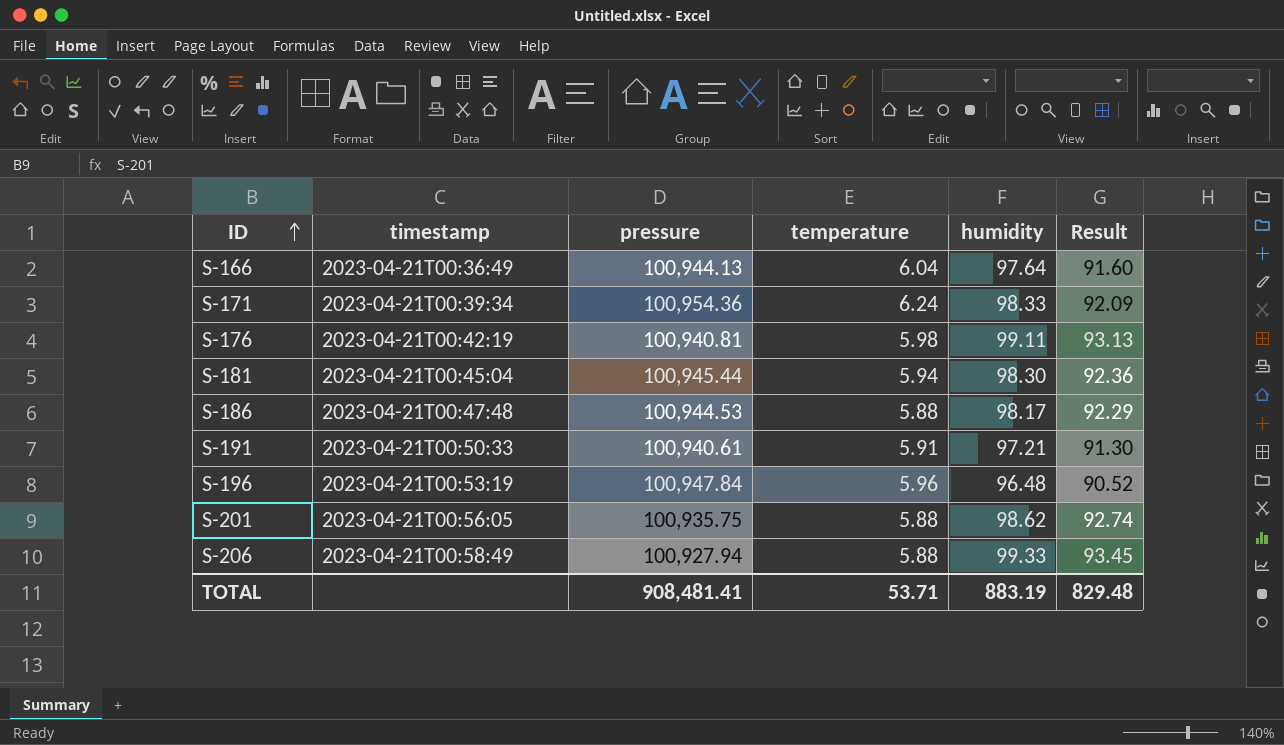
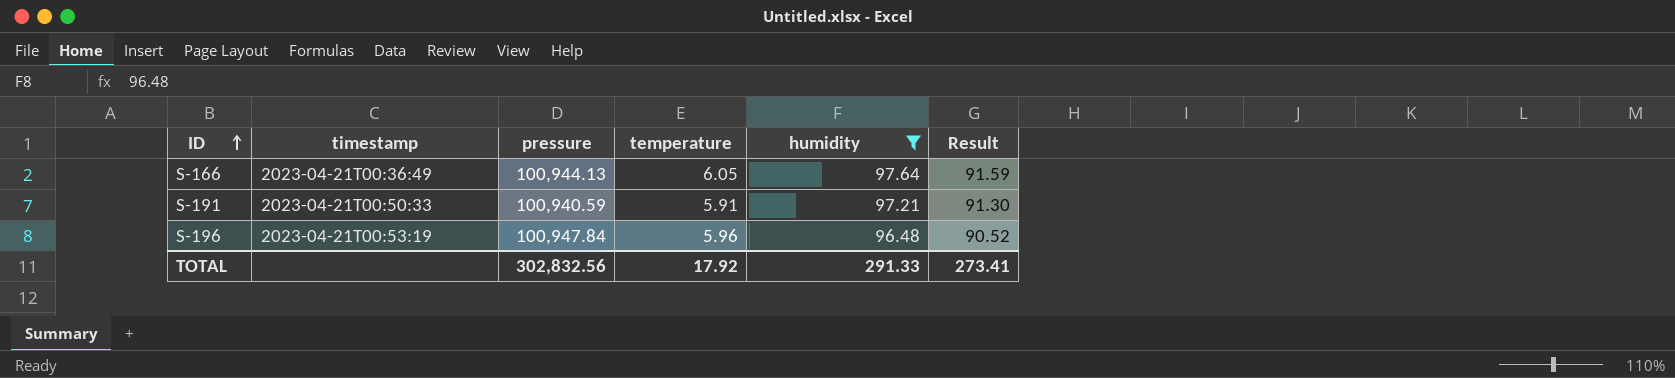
filter: none -> humidity <= 97.64
S-166 | temperature: 6.04 -> 6.05
S-166 | Result: 91.60 -> 91.59
S-191 | pressure: 100,940.61 -> 100,940.59
TOTAL | pressure: 908,481.41 -> 302,832.56
TOTAL | temperature: 53.71 -> 17.92
TOTAL | humidity: 883.19 -> 291.33
TOTAL | Result: 829.48 -> 273.41

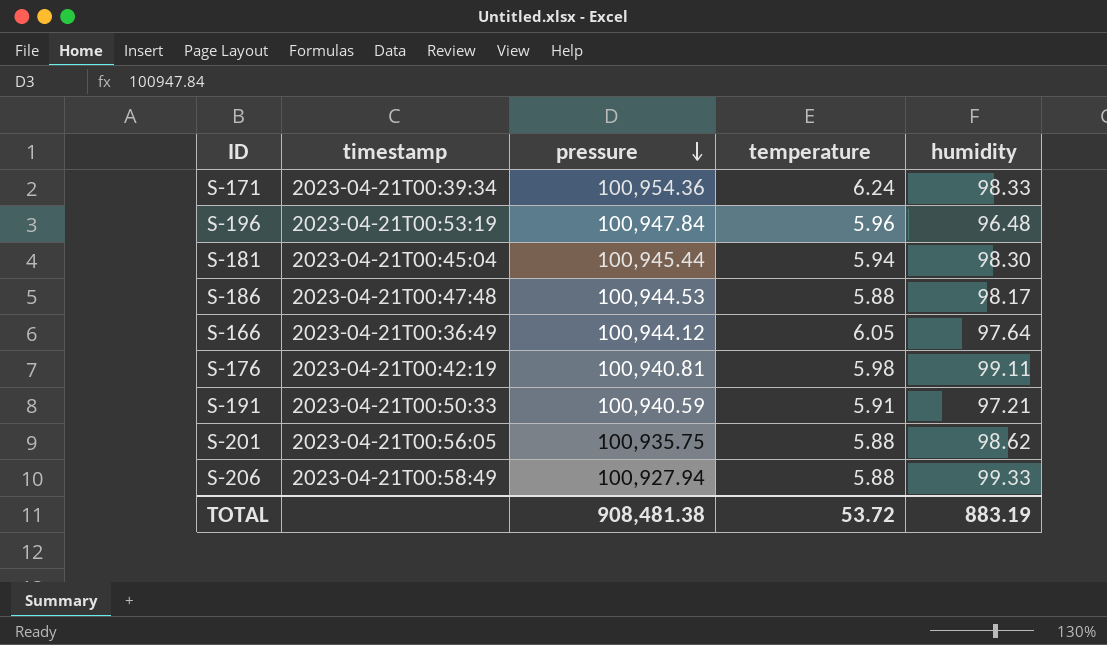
filter: humidity <= 97.64 -> none
row order: ID ascending -> pressure descending
column Result | formula: [humidity] - [temperature] -> none
S-166 | pressure: 100,944.13 -> 100,944.12
TOTAL | pressure: 302,832.56 -> 908,481.38
TOTAL | temperature: 17.92 -> 53.72
TOTAL | humidity: 291.33 -> 883.19

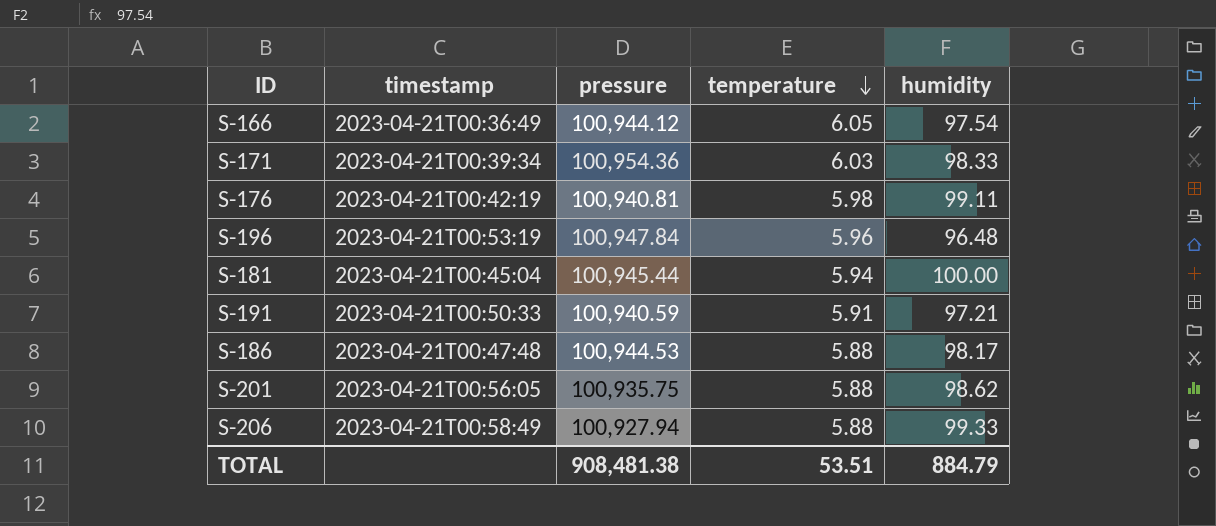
row order: pressure descending -> temperature descending
S-166 | humidity: 97.64 -> 97.54
S-171 | temperature: 6.24 -> 6.03
S-181 | humidity: 98.30 -> 100.00
TOTAL | temperature: 53.72 -> 53.51
TOTAL | humidity: 883.19 -> 884.79

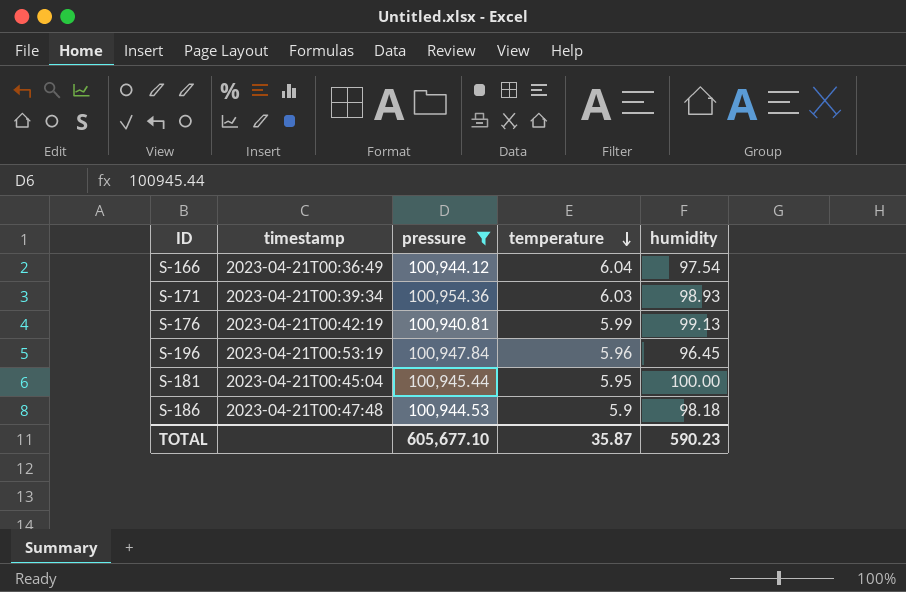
filter: none -> pressure >= 100,940.81
S-166 | temperature: 6.05 -> 6.04
S-171 | humidity: 98.33 -> 98.93
S-176 | temperature: 5.98 -> 5.99
S-176 | humidity: 99.11 -> 99.13
S-196 | humidity: 96.48 -> 96.45
S-181 | temperature: 5.94 -> 5.95
S-186 | temperature: 5.88 -> 5.9
S-186 | humidity: 98.17 -> 98.18
TOTAL | pressure: 908,481.38 -> 605,677.10
TOTAL | temperature: 53.51 -> 35.87
TOTAL | humidity: 884.79 -> 590.23

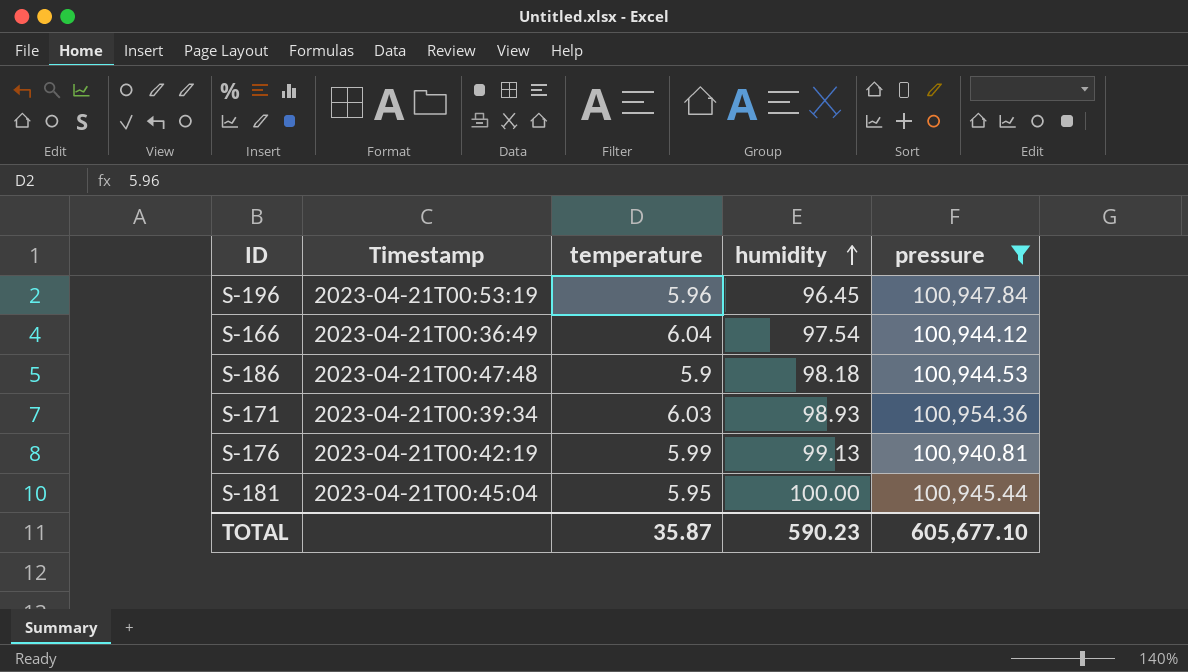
row order: temperature descending -> humidity ascending
column name: timestamp -> Timestamp
column pressure | position: 3 -> 5

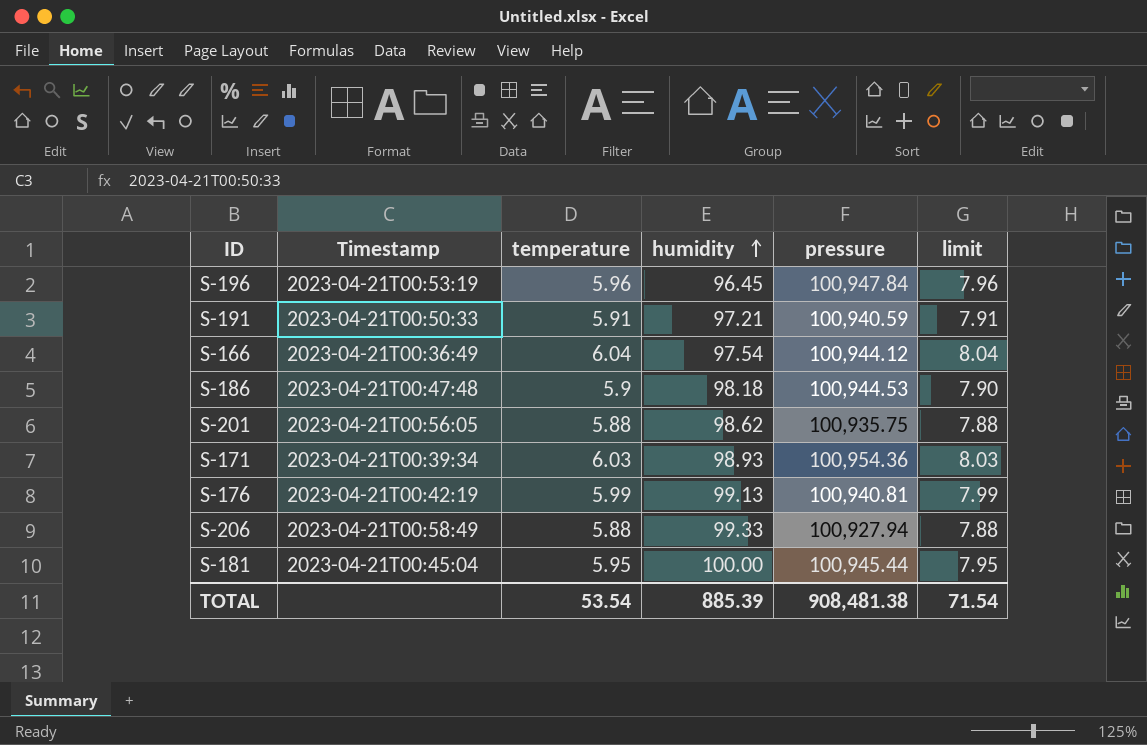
filter: pressure >= 100,940.81 -> none
column limit | formula: none -> [temperature] + 2
TOTAL | temperature: 35.87 -> 53.54
TOTAL | humidity: 590.23 -> 885.39
TOTAL | pressure: 605,677.10 -> 908,481.38

